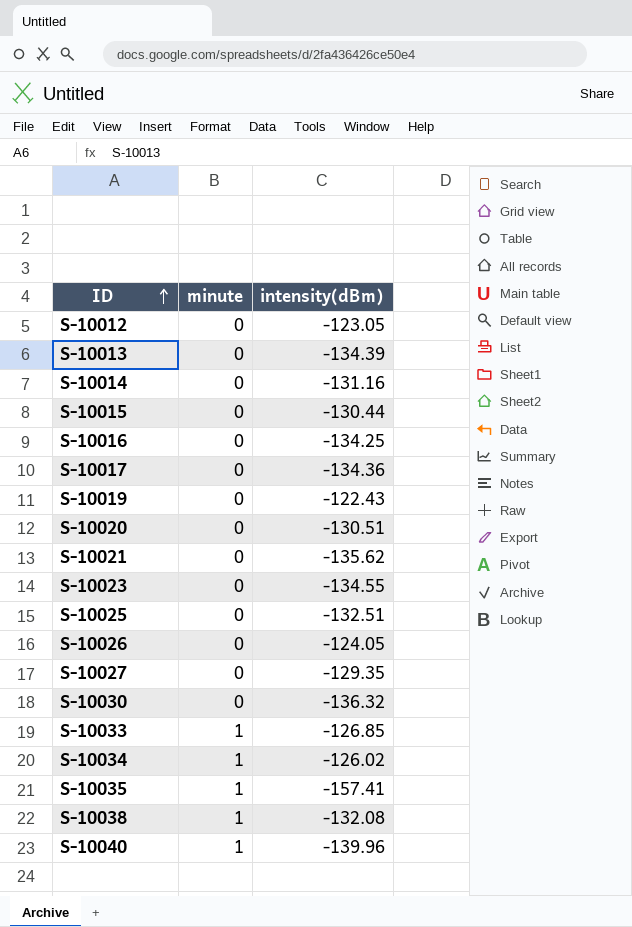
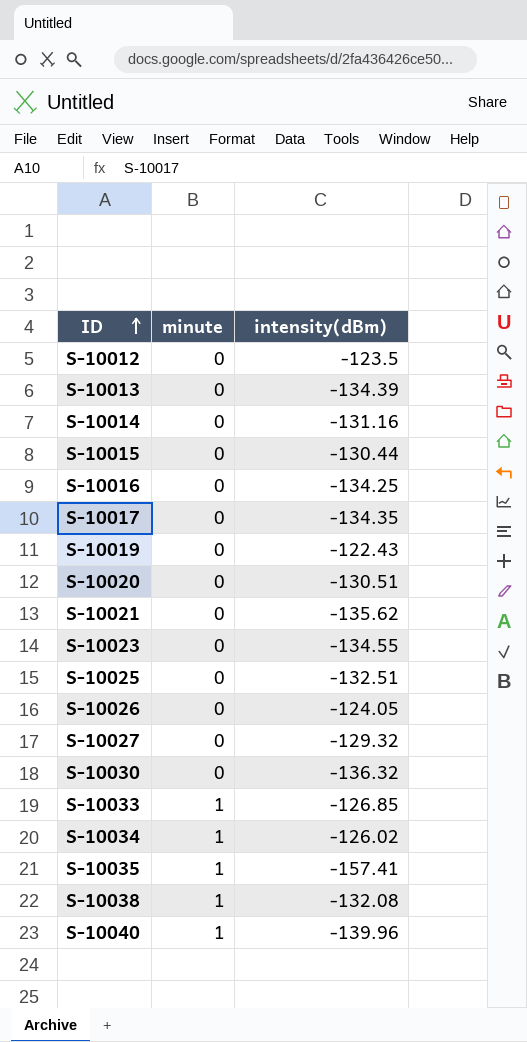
S-10012 | intensity(dBm): -123.05 -> -123.5
S-10017 | intensity(dBm): -134.36 -> -134.35
S-10027 | intensity(dBm): -129.35 -> -129.32

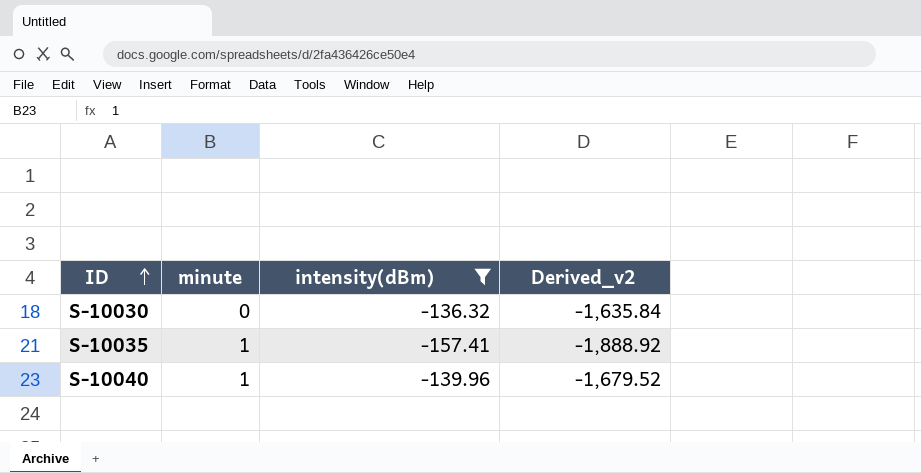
filter: none -> intensity(dBm) <= -136.32
column Derived_v2 | formula: none -> [intensity(dBm)] * 12

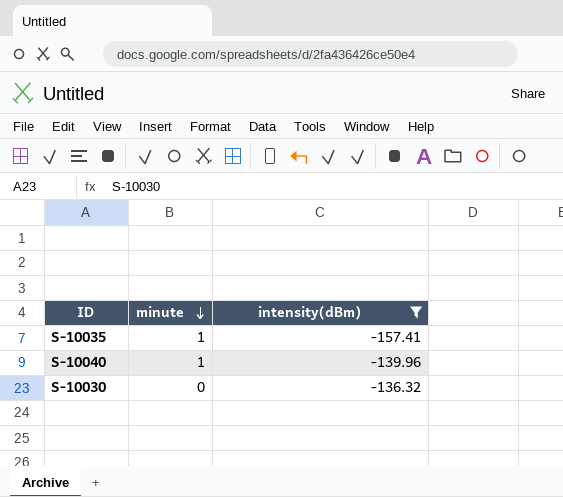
row order: ID ascending -> minute descending
column Derived_v2 | formula: [intensity(dBm)] * 12 -> none

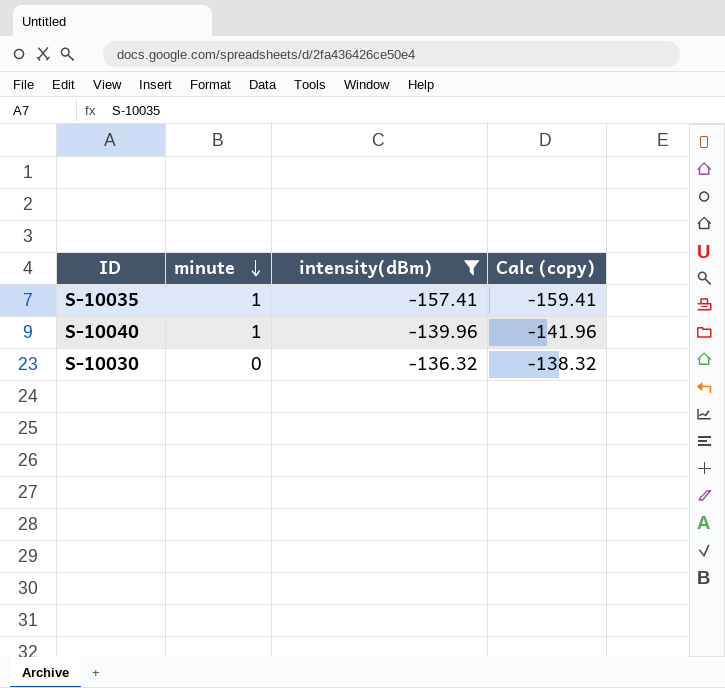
column Calc (copy) | formula: none -> [intensity(dBm)] - 2

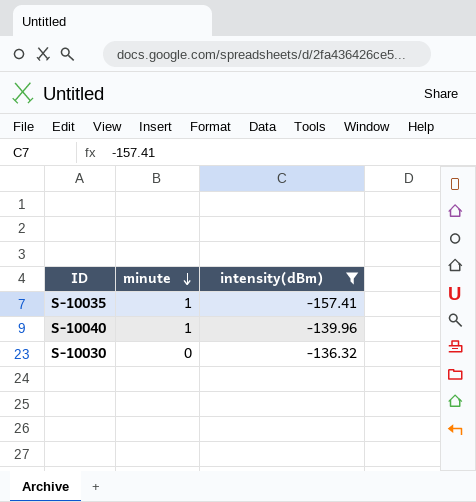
column Calc (copy) | formula: [intensity(dBm)] - 2 -> none

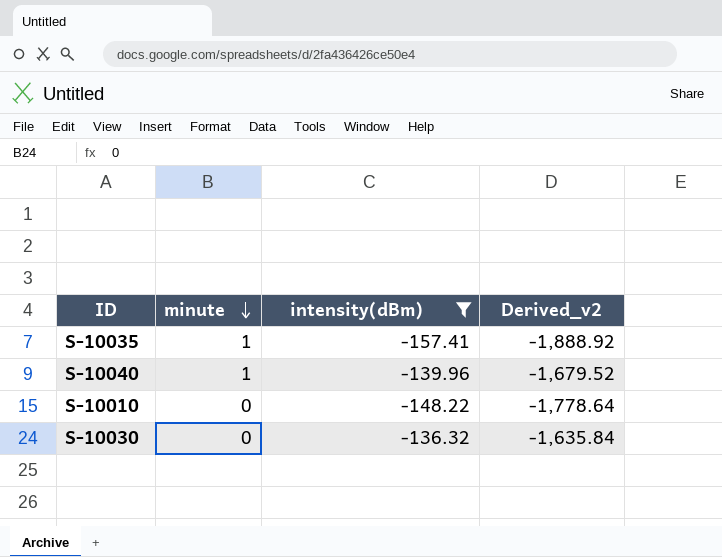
column Derived_v2 | formula: none -> [intensity(dBm)] * 12
row S-10010: none -> 0 | -148.22 | -1,778.64

